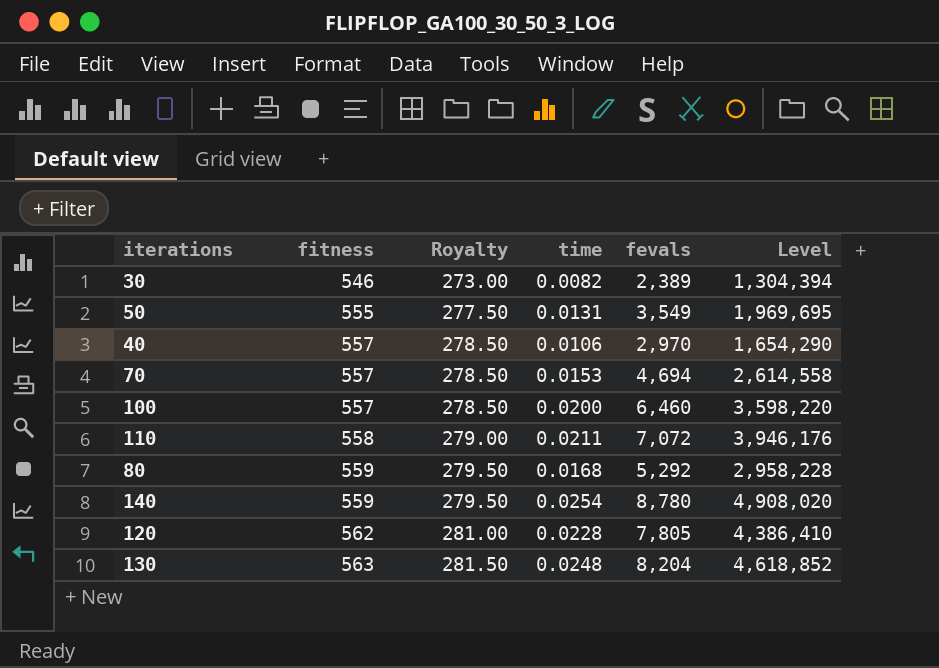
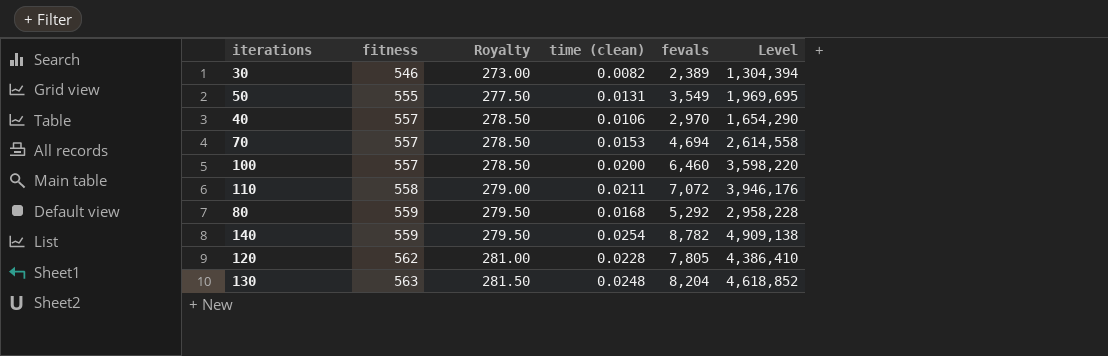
column name: time -> time (clean)
140 | fevals: 8,780 -> 8,782
140 | Level: 4,908,020 -> 4,909,138

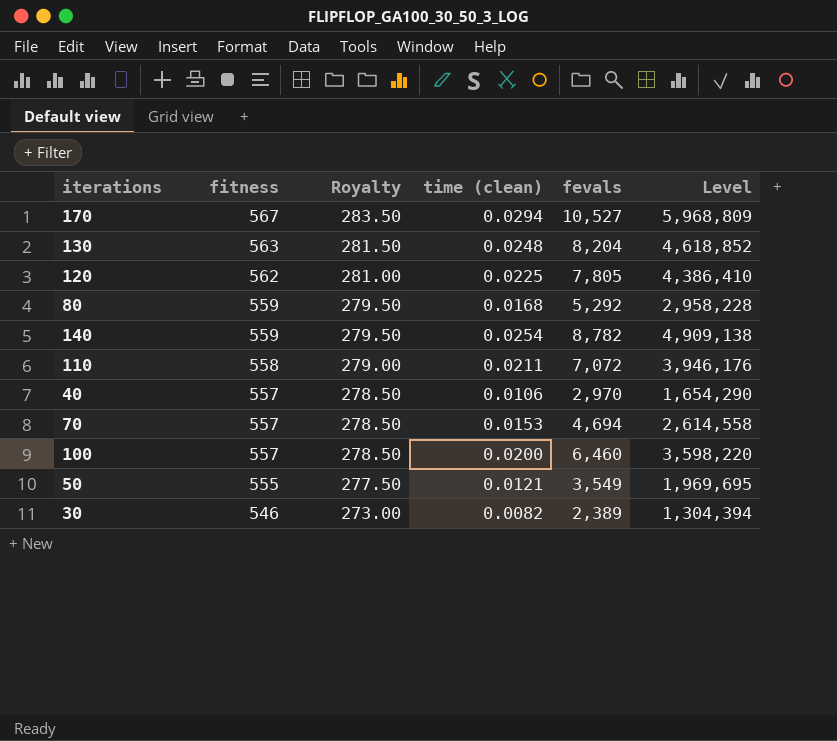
row order: fitness ascending -> fitness descending
row 170: none -> 567 | 283.50 | 0.0294 | 10,527 | 5,968,809
120 | time (clean): 0.0228 -> 0.0225
50 | time (clean): 0.0131 -> 0.0121

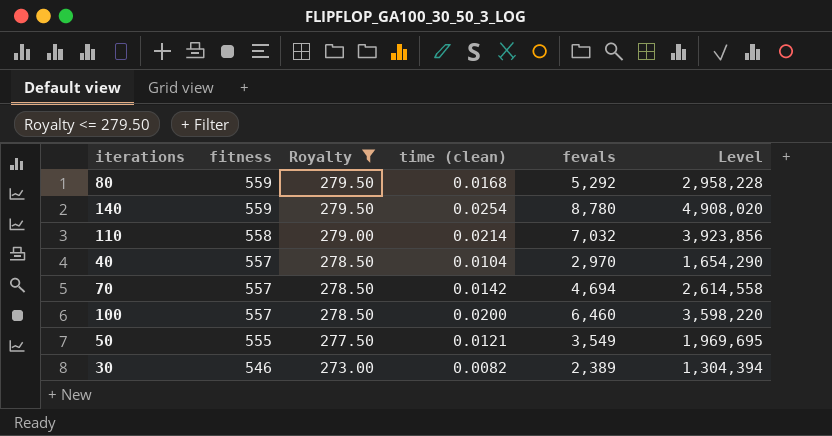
filter: none -> Royalty <= 279.50
140 | fevals: 8,782 -> 8,780
140 | Level: 4,909,138 -> 4,908,020
110 | time (clean): 0.0211 -> 0.0214
110 | fevals: 7,072 -> 7,032
110 | Level: 3,946,176 -> 3,923,856
40 | time (clean): 0.0106 -> 0.0104
70 | time (clean): 0.0153 -> 0.0142

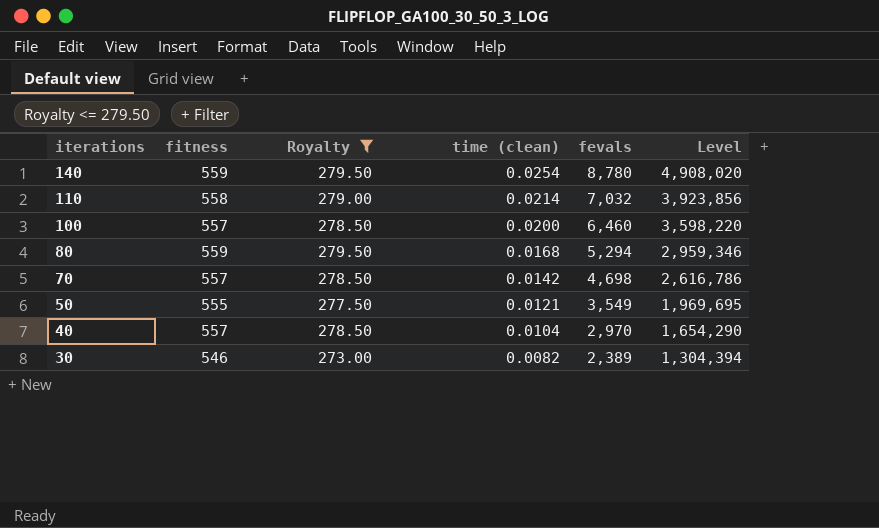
row order: fitness descending -> iterations descending
80 | fevals: 5,292 -> 5,294
80 | Level: 2,958,228 -> 2,959,346
70 | fevals: 4,694 -> 4,698
70 | Level: 2,614,558 -> 2,616,786

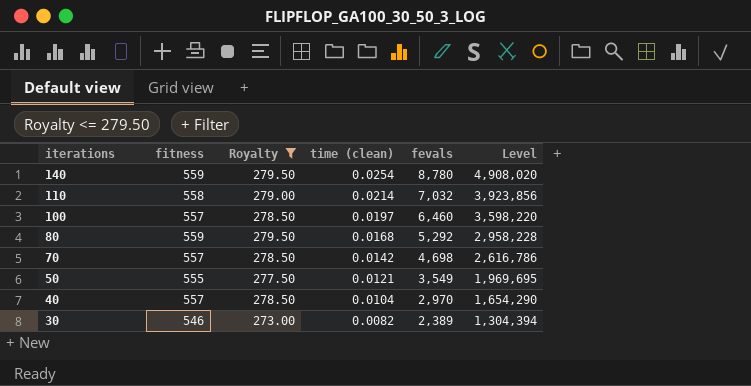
100 | time (clean): 0.0200 -> 0.0197
80 | fevals: 5,294 -> 5,292
80 | Level: 2,959,346 -> 2,958,228

